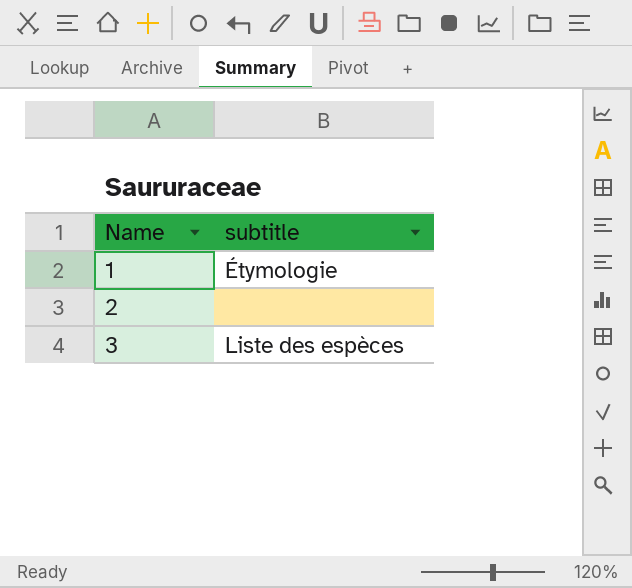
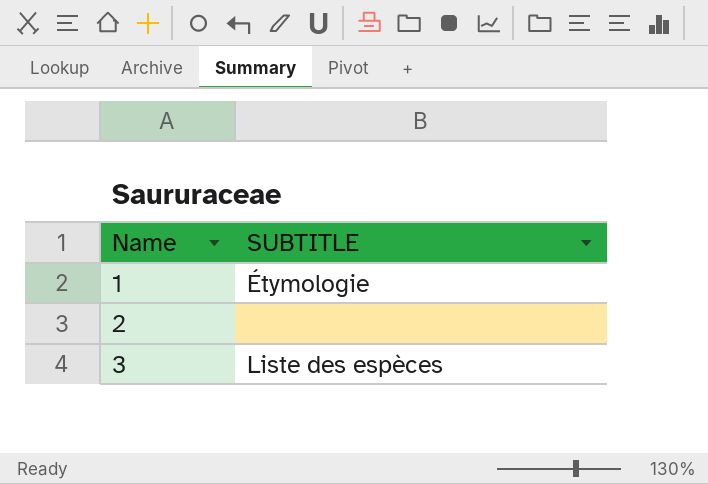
column name: subtitle -> SUBTITLE

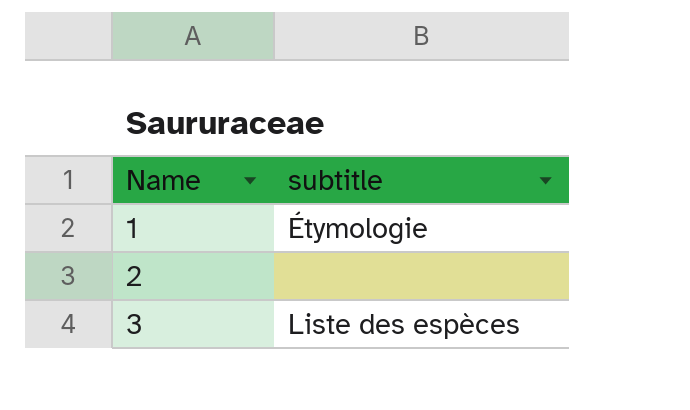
column name: SUBTITLE -> subtitle

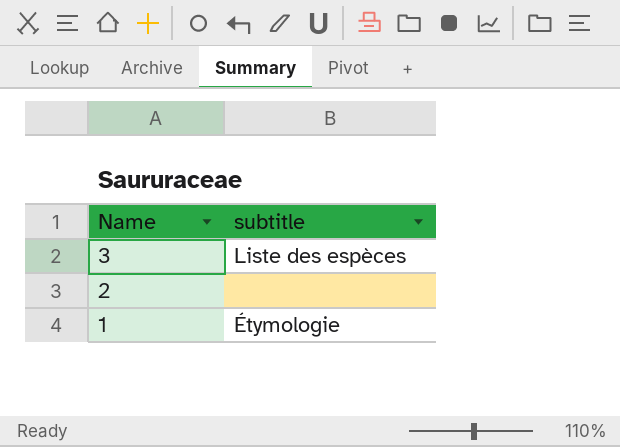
row order: Name ascending -> Name descending

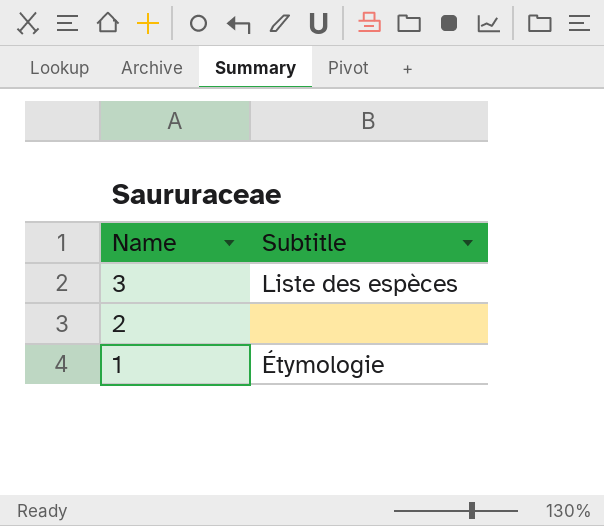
column name: subtitle -> Subtitle

